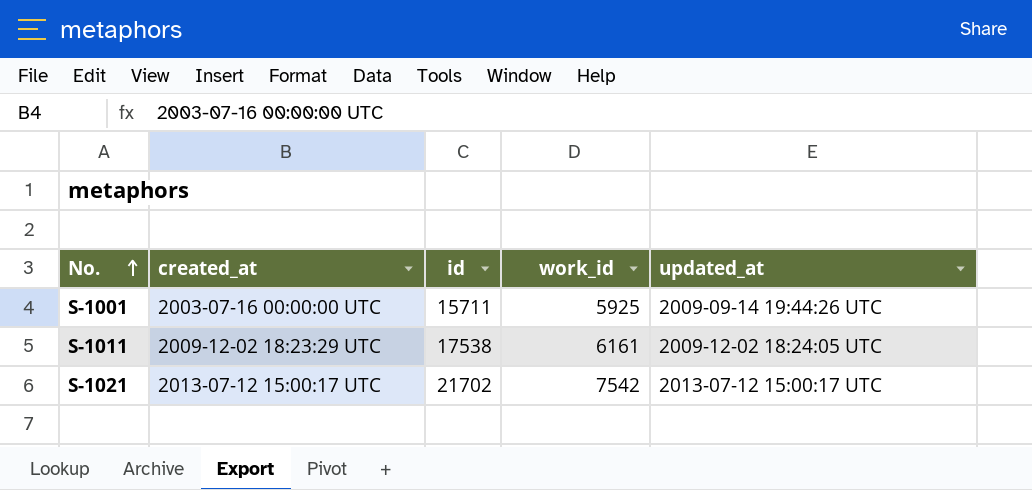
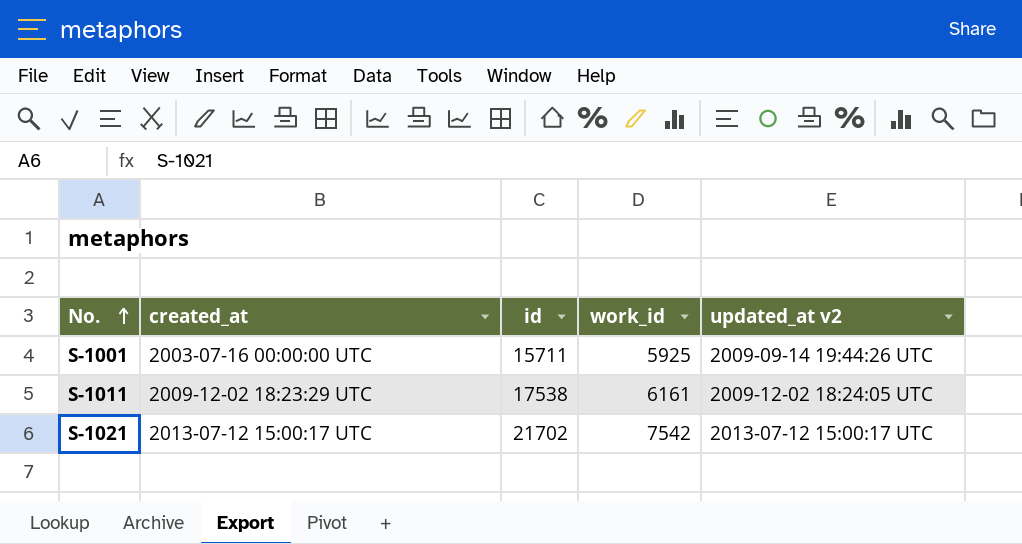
column name: updated_at -> updated_at v2

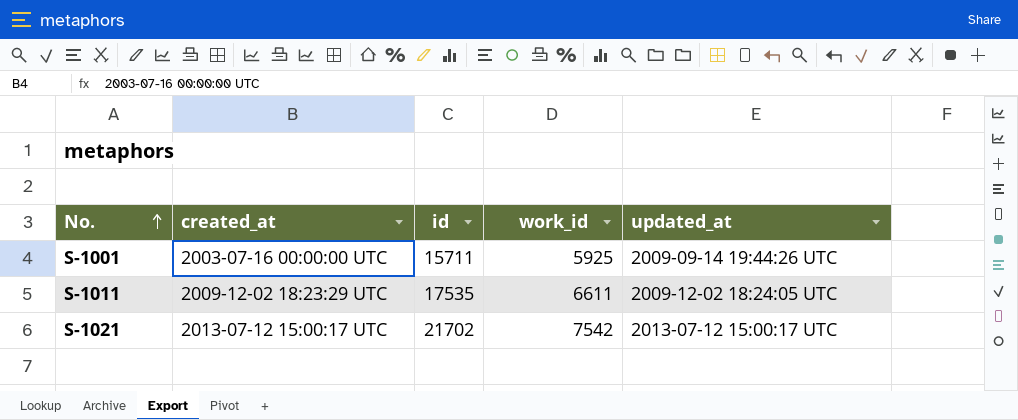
column name: updated_at v2 -> updated_at
S-1011 | id: 17538 -> 17535
S-1011 | work_id: 6161 -> 6611

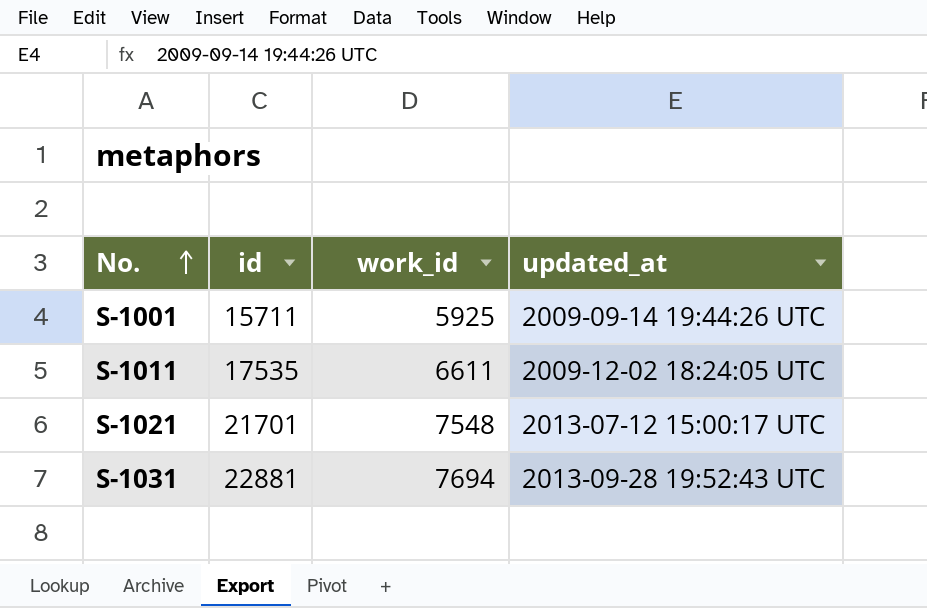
column created_at | position: 2 -> none
S-1021 | id: 21702 -> 21701
S-1021 | work_id: 7542 -> 7548
row S-1031: none -> 22881 | 7694 | 2013-09-28 19:52:43 UTC

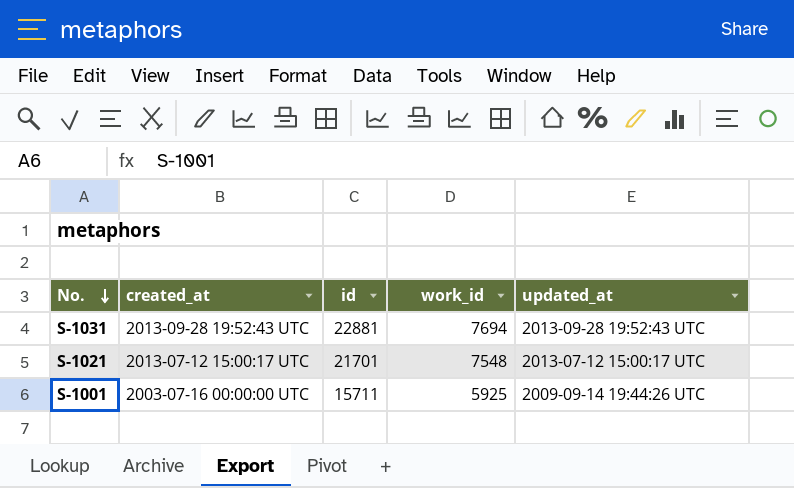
row order: No. ascending -> No. descending
column created_at | position: none -> 2
row S-1011: 17535 | 6611 | 2009-12-02 18:24:05 UTC -> none

